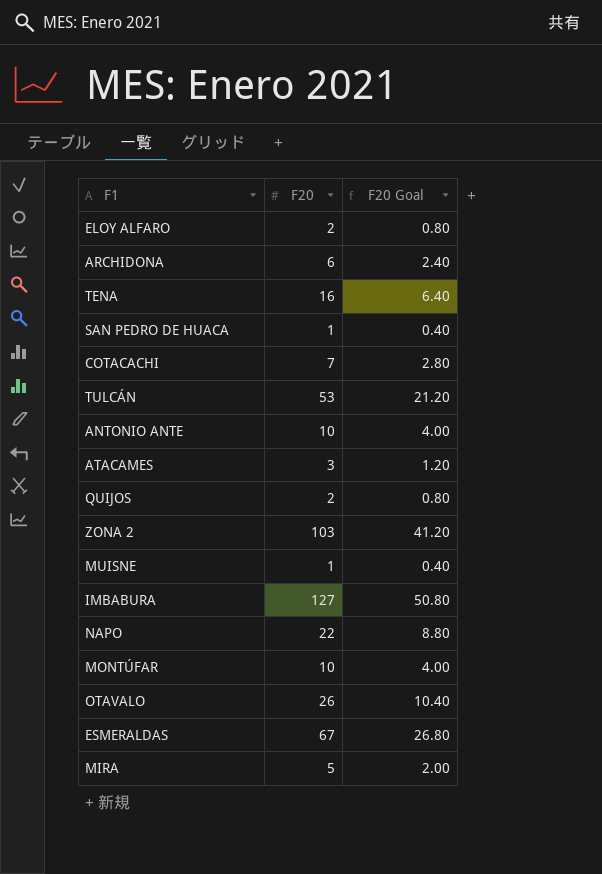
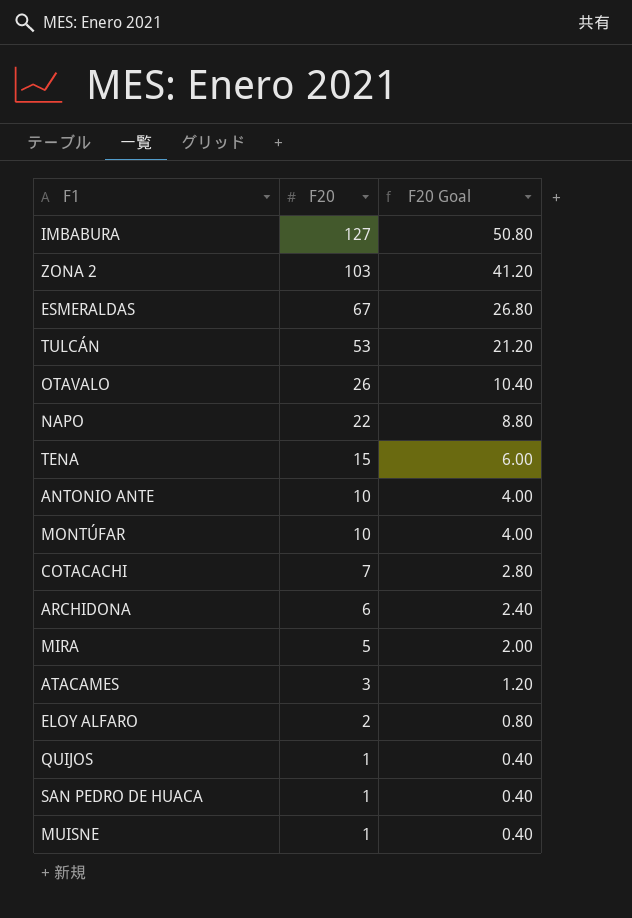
row order: none -> F20 descending
TENA | F20: 16 -> 15
TENA | F20 Goal: 6.40 -> 6.00
QUIJOS | F20: 2 -> 1
QUIJOS | F20 Goal: 0.80 -> 0.40

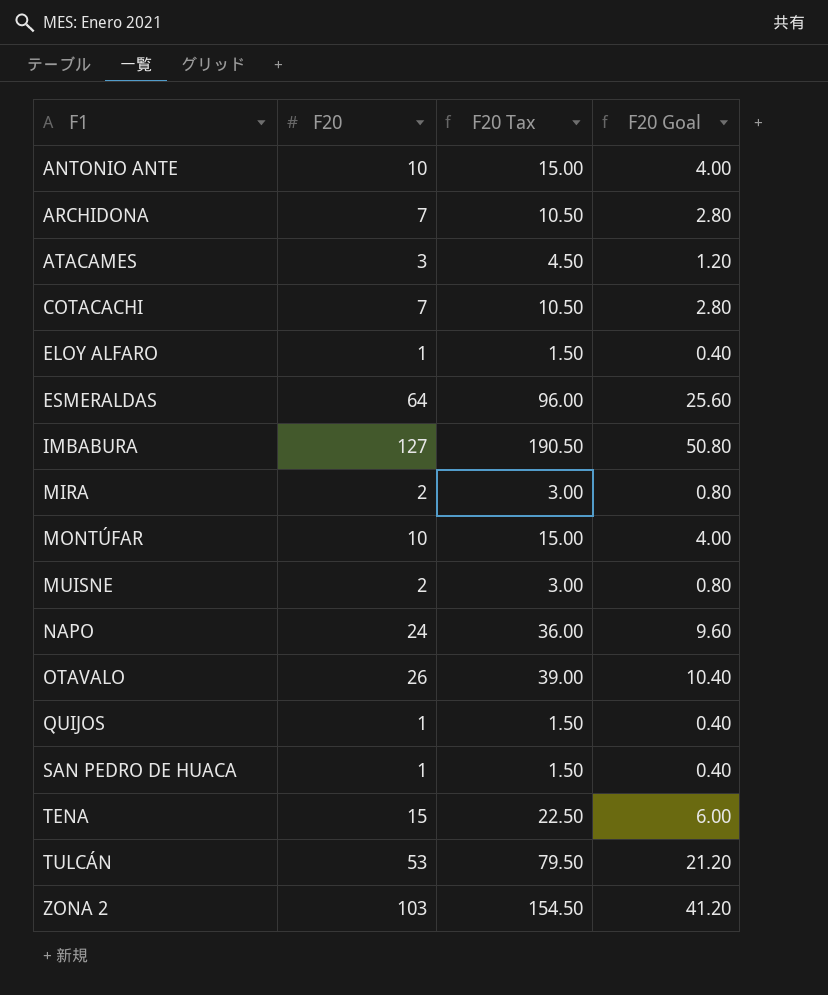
row order: F20 descending -> F1 ascending
column F20 Tax | formula: none -> [F20] * 1.5
ARCHIDONA | F20: 6 -> 7
ARCHIDONA | F20 Goal: 2.40 -> 2.80
ELOY ALFARO | F20: 2 -> 1
ELOY ALFARO | F20 Goal: 0.80 -> 0.40
ESMERALDAS | F20: 67 -> 64
ESMERALDAS | F20 Goal: 26.80 -> 25.60
MIRA | F20: 5 -> 2
MIRA | F20 Goal: 2.00 -> 0.80
MUISNE | F20: 1 -> 2
MUISNE | F20 Goal: 0.40 -> 0.80
NAPO | F20: 22 -> 24
NAPO | F20 Goal: 8.80 -> 9.60

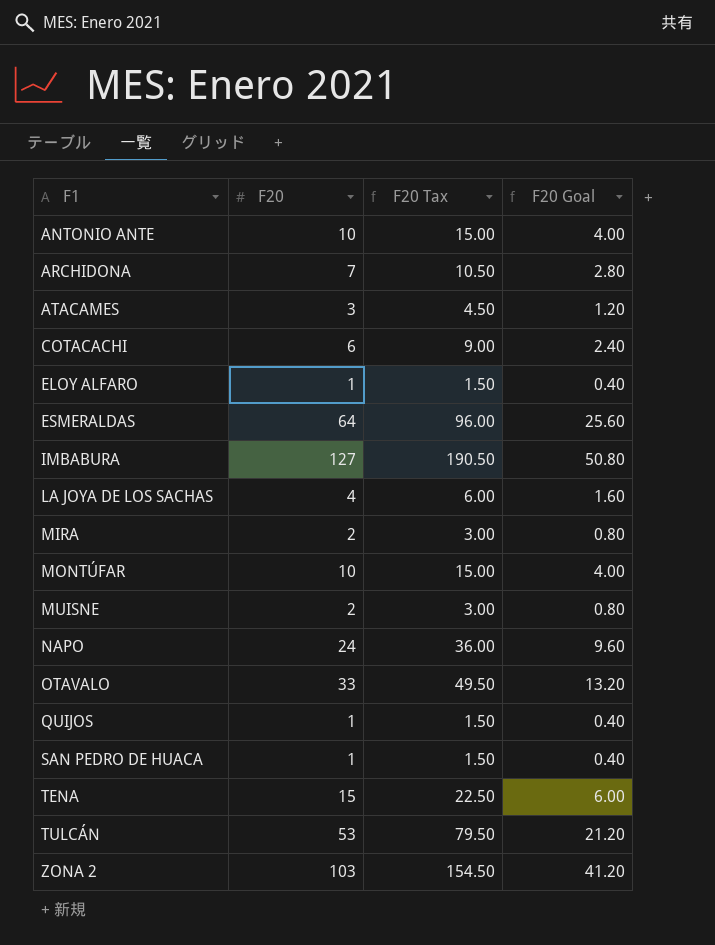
COTACACHI | F20: 7 -> 6
COTACACHI | F20 Tax: 10.50 -> 9.00
COTACACHI | F20 Goal: 2.80 -> 2.40
row LA JOYA DE LOS SACHAS: none -> 4 | 6.00 | 1.60
OTAVALO | F20: 26 -> 33
OTAVALO | F20 Tax: 39.00 -> 49.50
OTAVALO | F20 Goal: 10.40 -> 13.20

